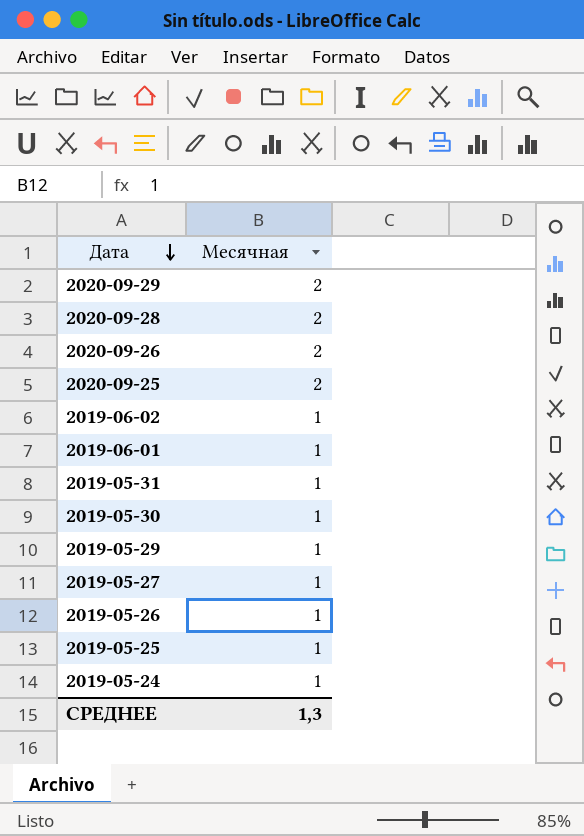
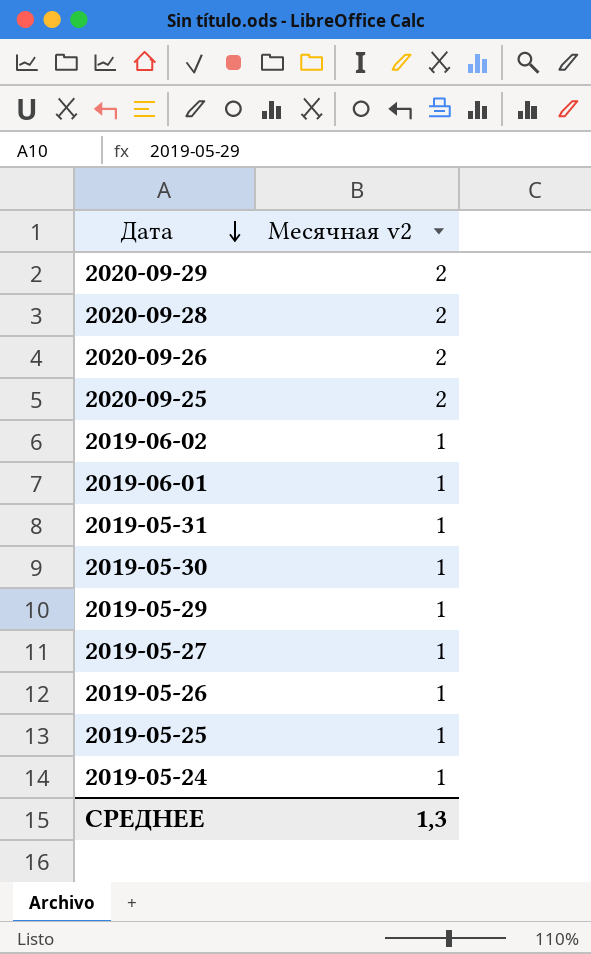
column name: Месячная -> Месячная v2

